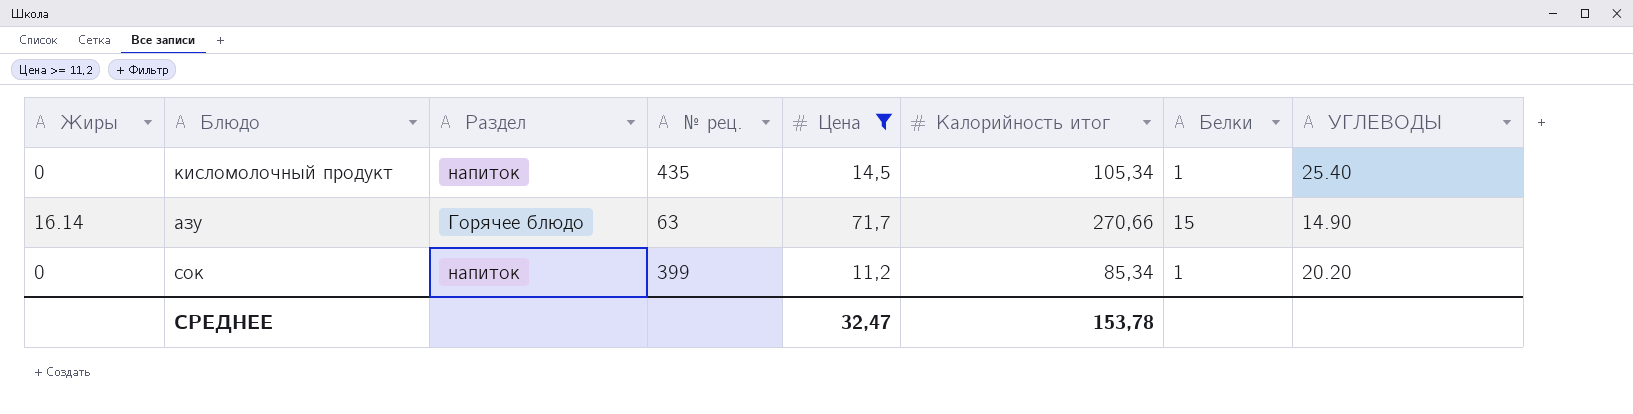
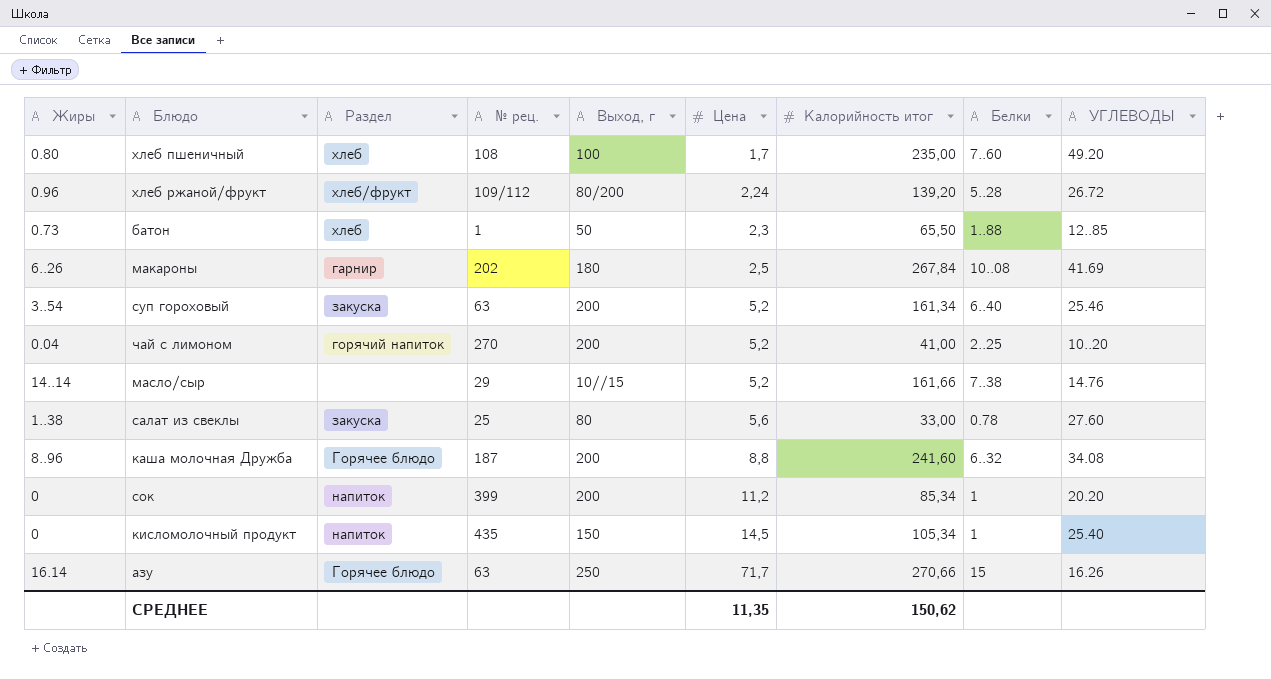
filter: Цена >= 11,2 -> none
row order: none -> Цена ascending
column Выход, г | position: none -> 5
азу | УГЛЕВОДЫ: 14.90 -> 16.26
СРЕДНЕЕ | Цена: 32,47 -> 11,35
СРЕДНЕЕ | Калорийность итог: 153,78 -> 150,62

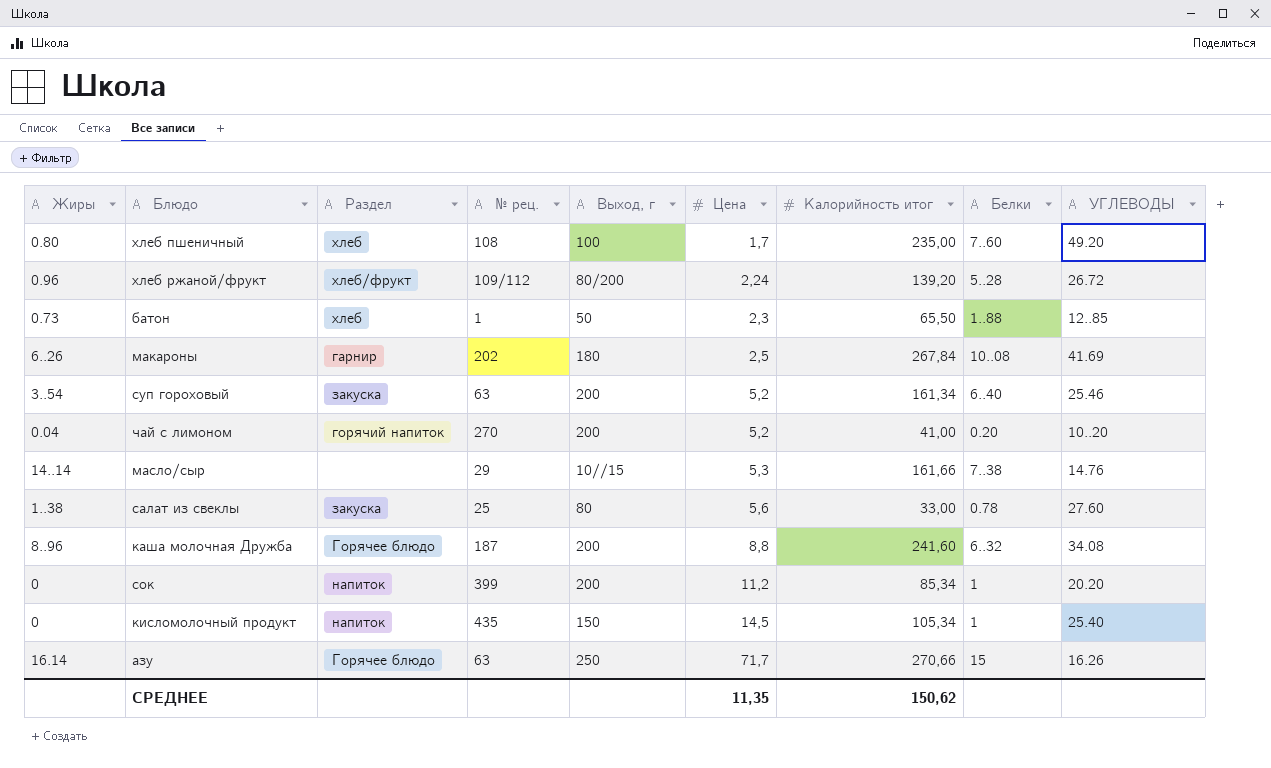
чай с лимоном | Белки: 2..25 -> 0.20
масло/сыр | Цена: 5,2 -> 5,3

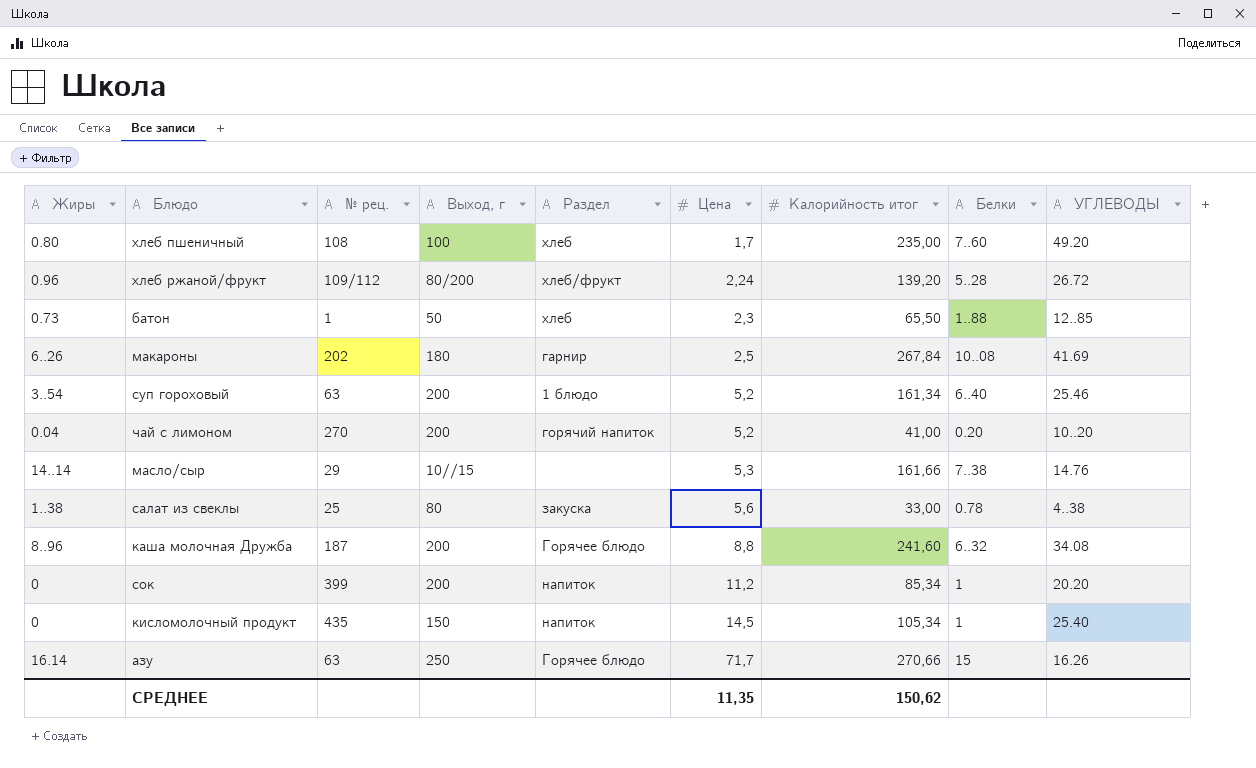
column Раздел | position: 3 -> 5
суп гороховый | Раздел: закуска -> 1 блюдо
салат из свеклы | УГЛЕВОДЫ: 27.60 -> 4..38

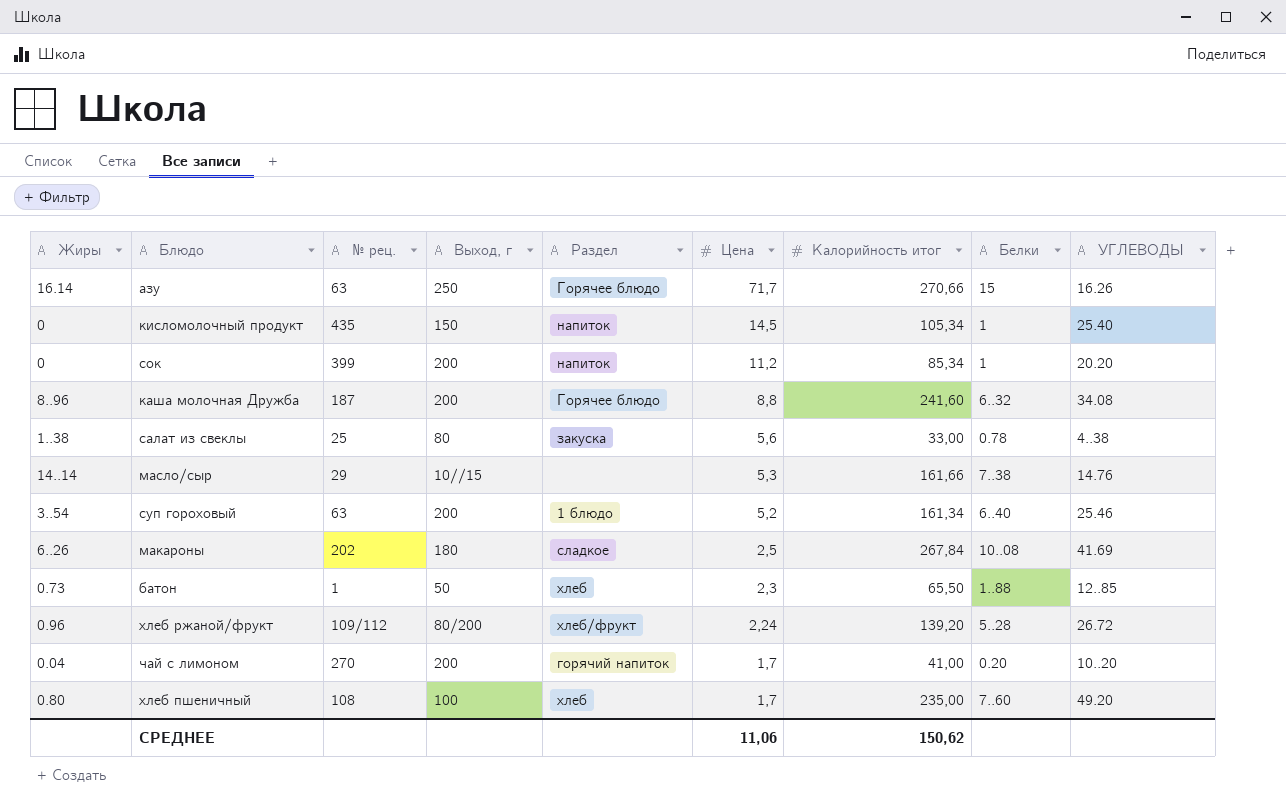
row order: Цена ascending -> Цена descending
макароны | Раздел: гарнир -> сладкое
чай с лимоном | Цена: 5,2 -> 1,7
СРЕДНЕЕ | Цена: 11,35 -> 11,06

